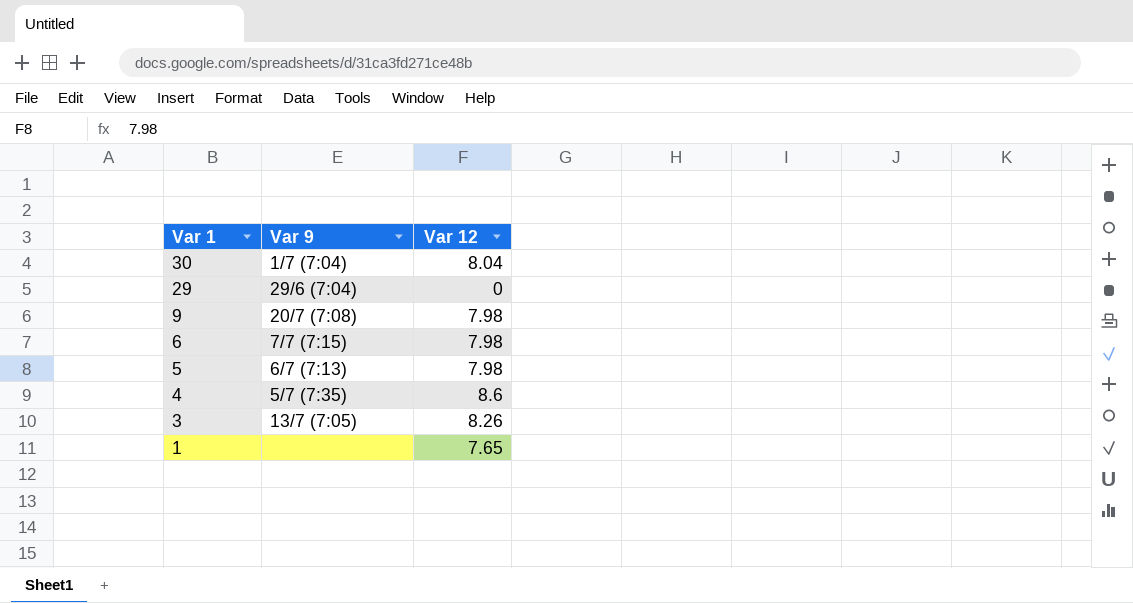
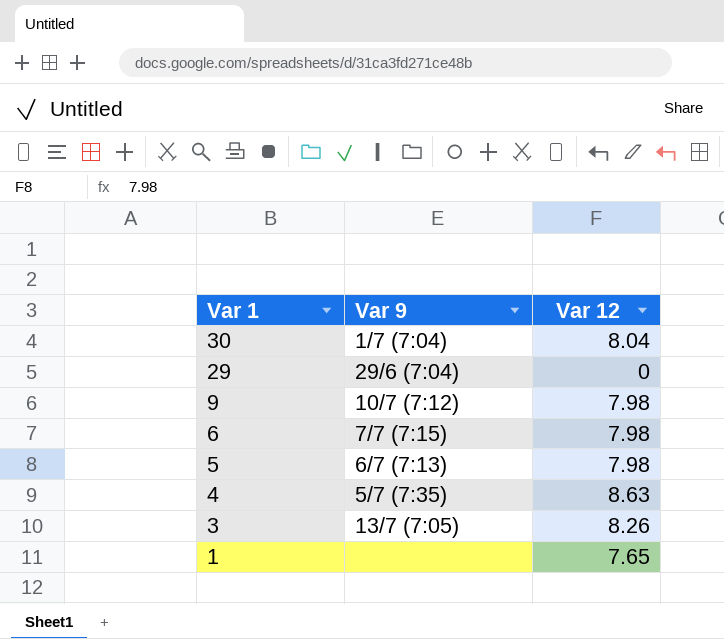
9 | Var 9: 20/7 (7:08) -> 10/7 (7:12)
4 | Var 12: 8.6 -> 8.63

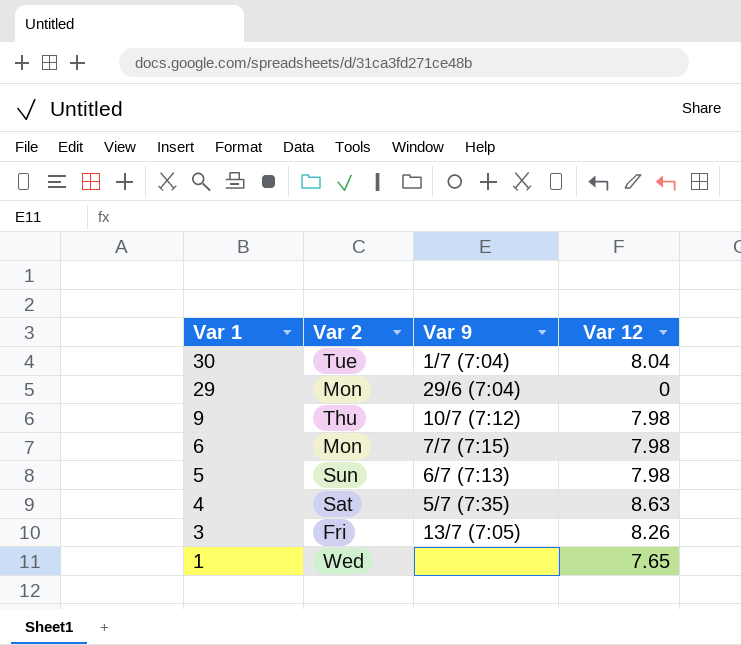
column Var 2 | position: none -> 2

